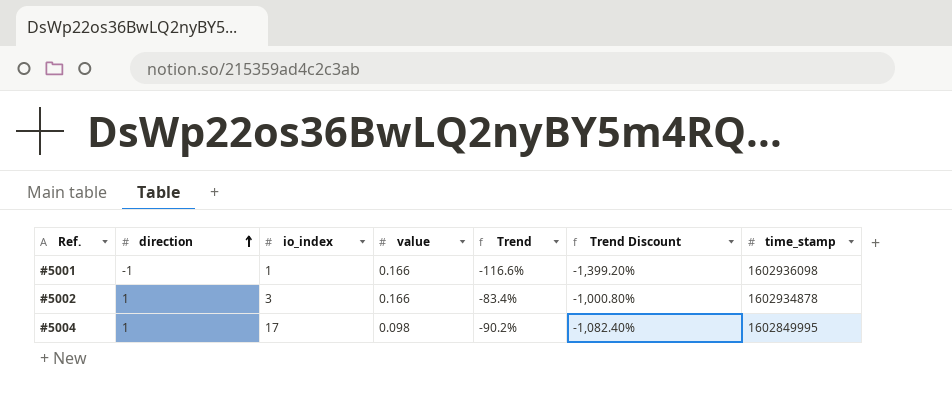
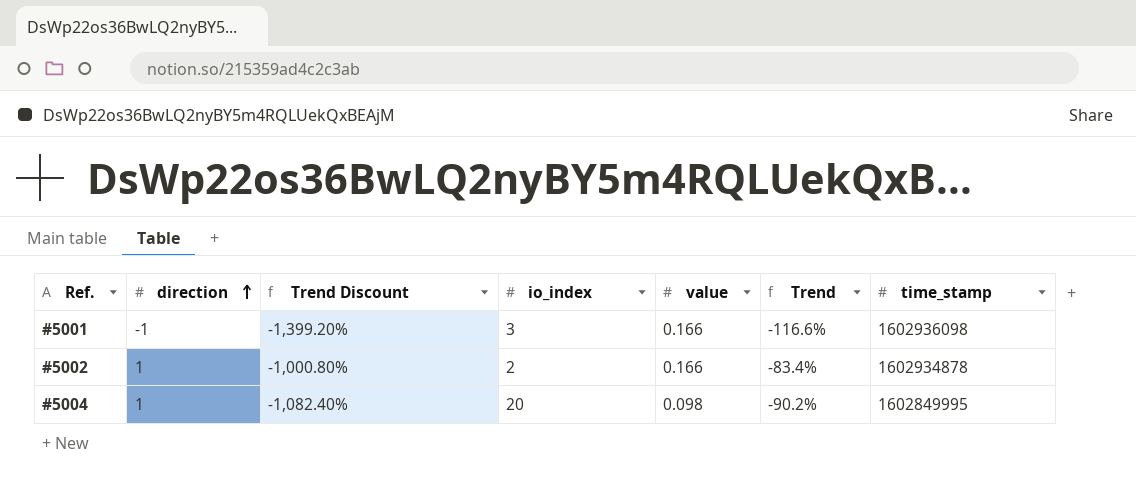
column Trend Discount | position: 6 -> 3
#5001 | io_index: 1 -> 3
#5002 | io_index: 3 -> 2
#5004 | io_index: 17 -> 20

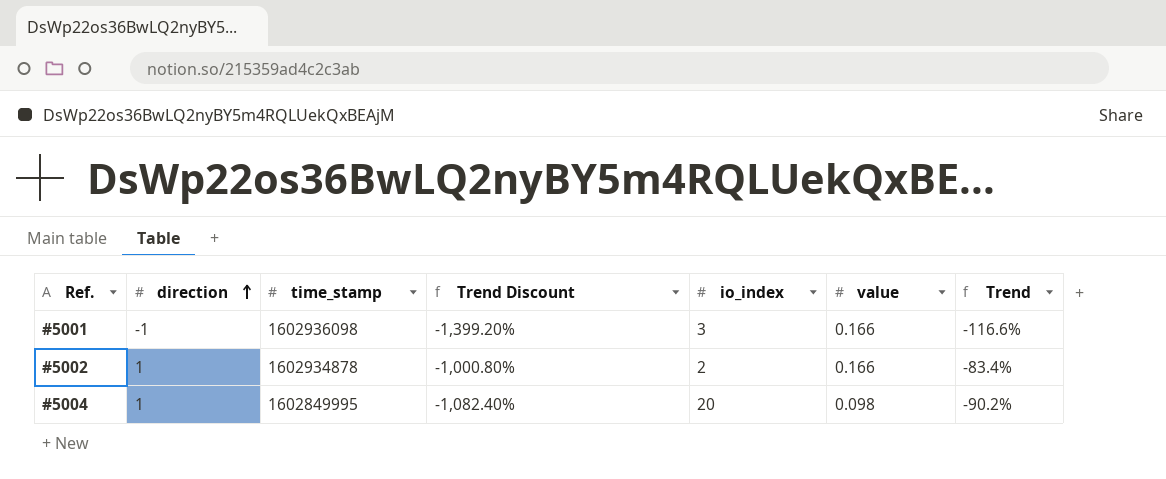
column time_stamp | position: 7 -> 3

